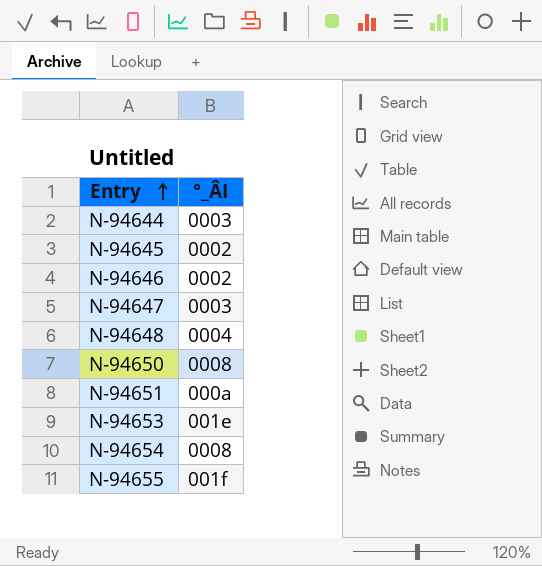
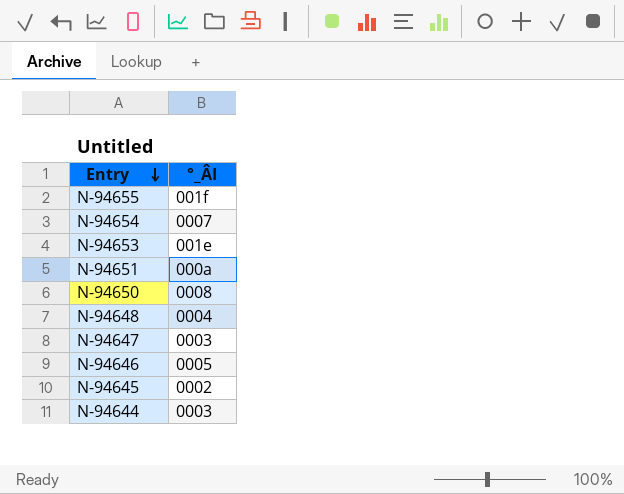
row order: Entry ascending -> Entry descending
N-94654 | °_ÂI: 0008 -> 0007
N-94646 | °_ÂI: 0002 -> 0005

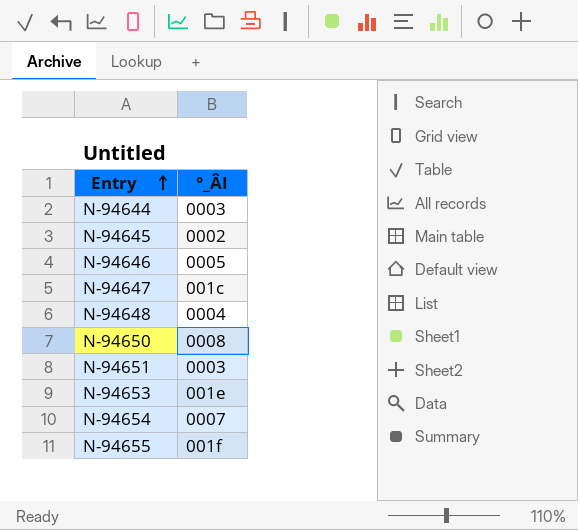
row order: Entry descending -> Entry ascending
N-94647 | °_ÂI: 0003 -> 001c
N-94651 | °_ÂI: 000a -> 0003

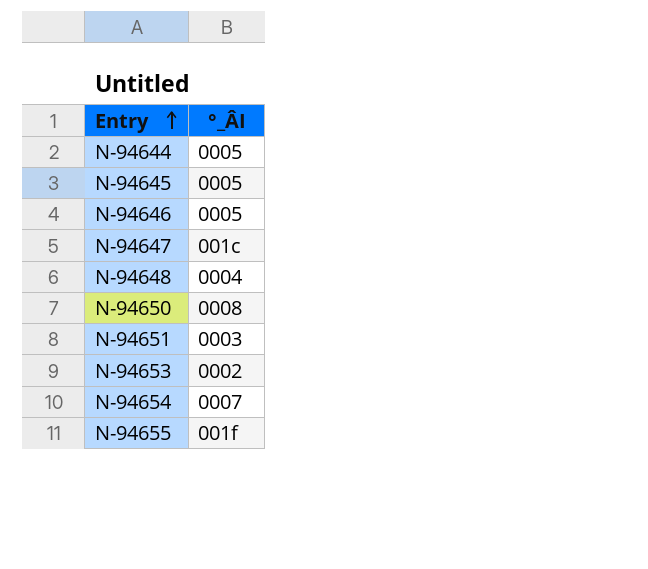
N-94644 | °_ÂI: 0003 -> 0005
N-94645 | °_ÂI: 0002 -> 0005
N-94653 | °_ÂI: 001e -> 0002

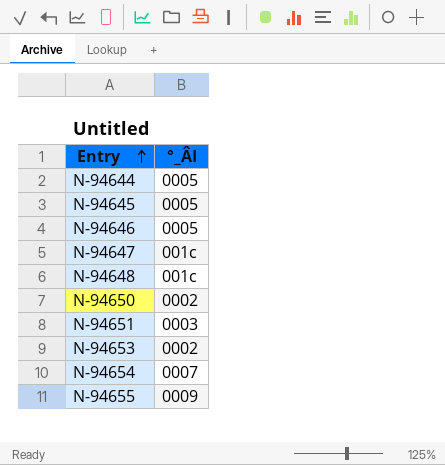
N-94648 | °_ÂI: 0004 -> 001c
N-94650 | °_ÂI: 0008 -> 0002
N-94655 | °_ÂI: 001f -> 0009

